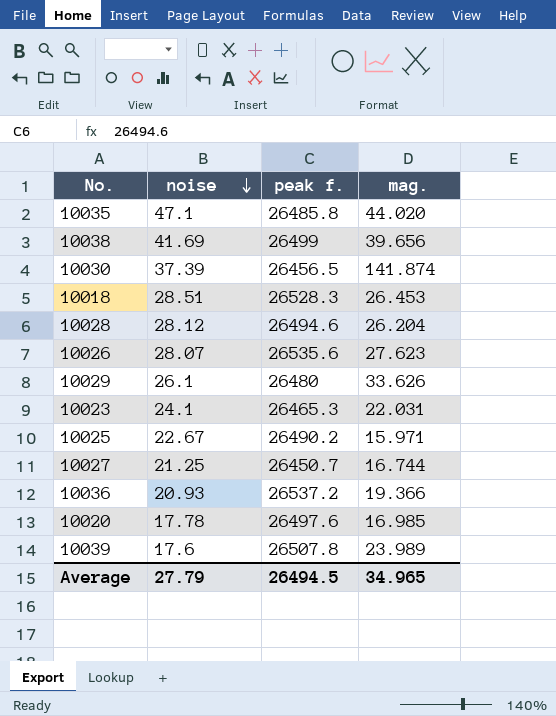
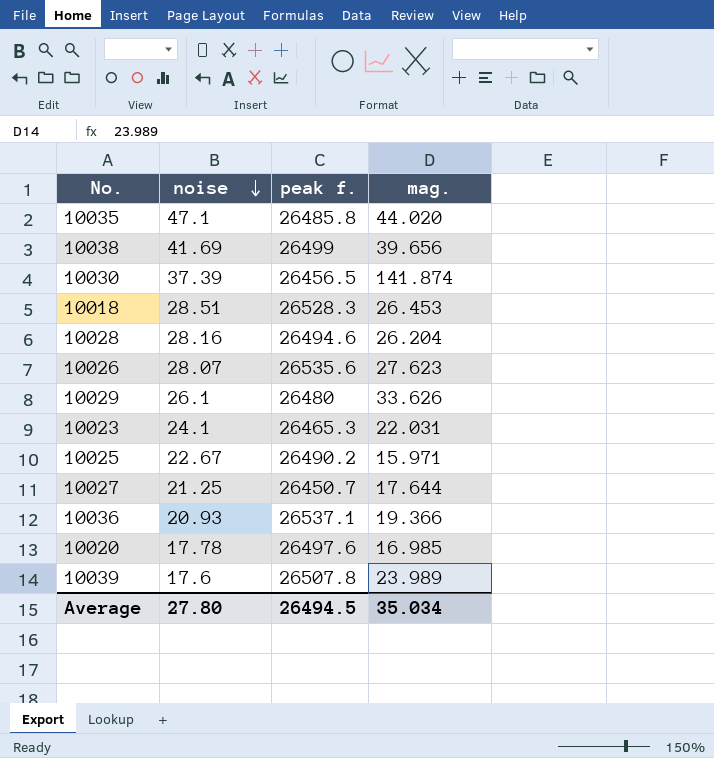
10028 | noise: 28.12 -> 28.16
10027 | mag.: 16.744 -> 17.644
10036 | peak f.: 26537.2 -> 26537.1
Average | noise: 27.79 -> 27.80
Average | mag.: 34.965 -> 35.034

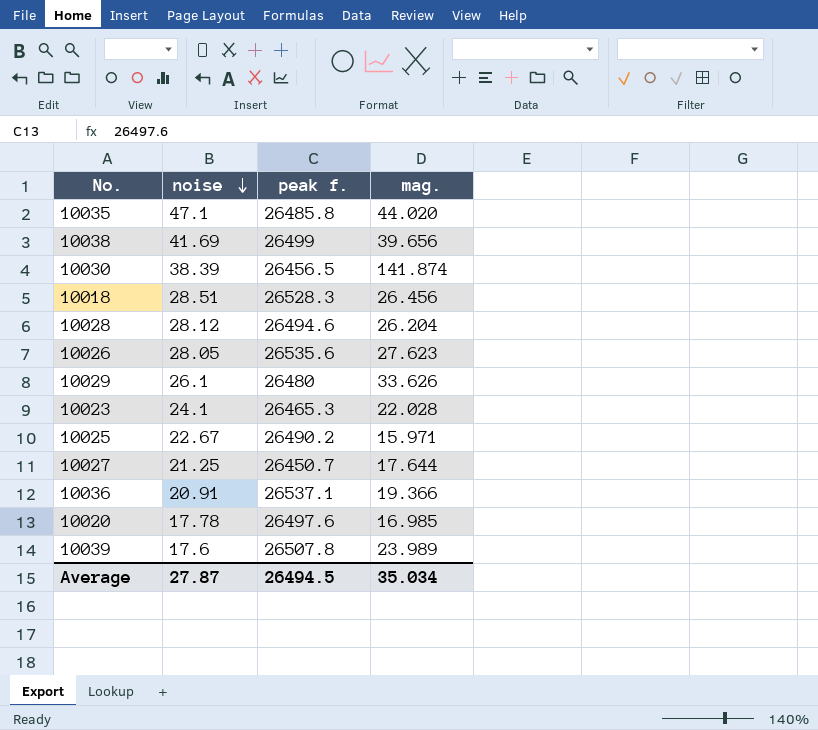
10030 | noise: 37.39 -> 38.39
10018 | mag.: 26.453 -> 26.456
10028 | noise: 28.16 -> 28.12
10026 | noise: 28.07 -> 28.05
10023 | mag.: 22.031 -> 22.028
10036 | noise: 20.93 -> 20.91
Average | noise: 27.80 -> 27.87

